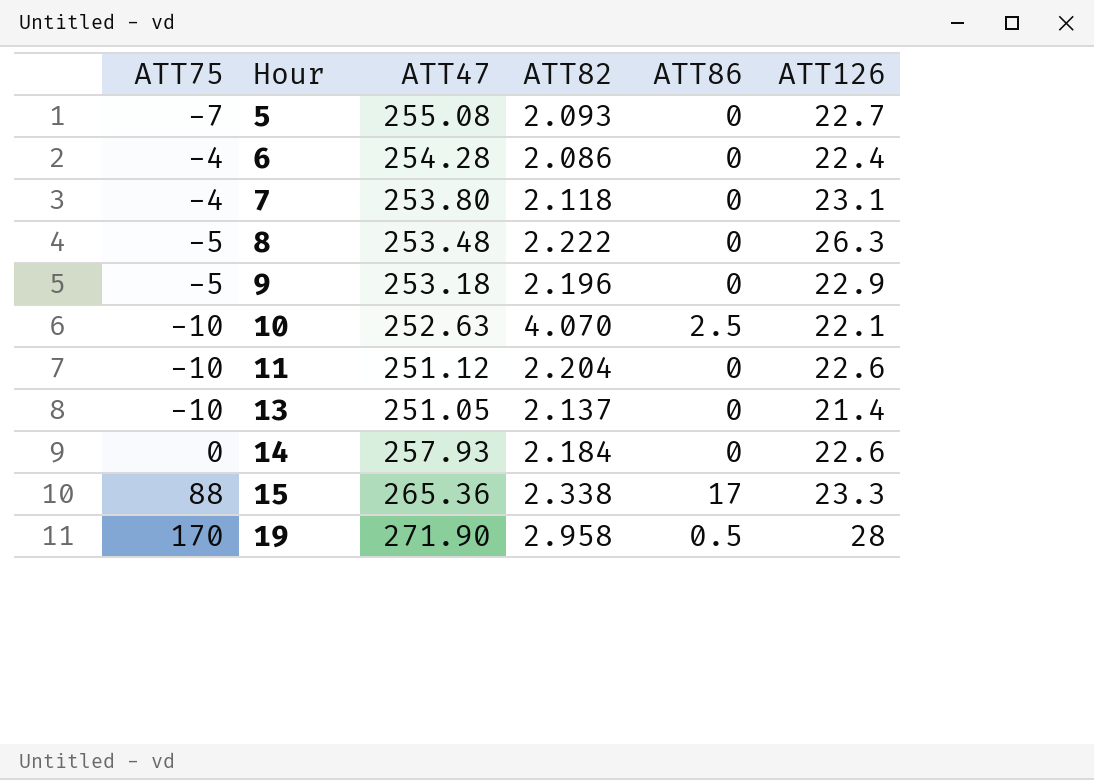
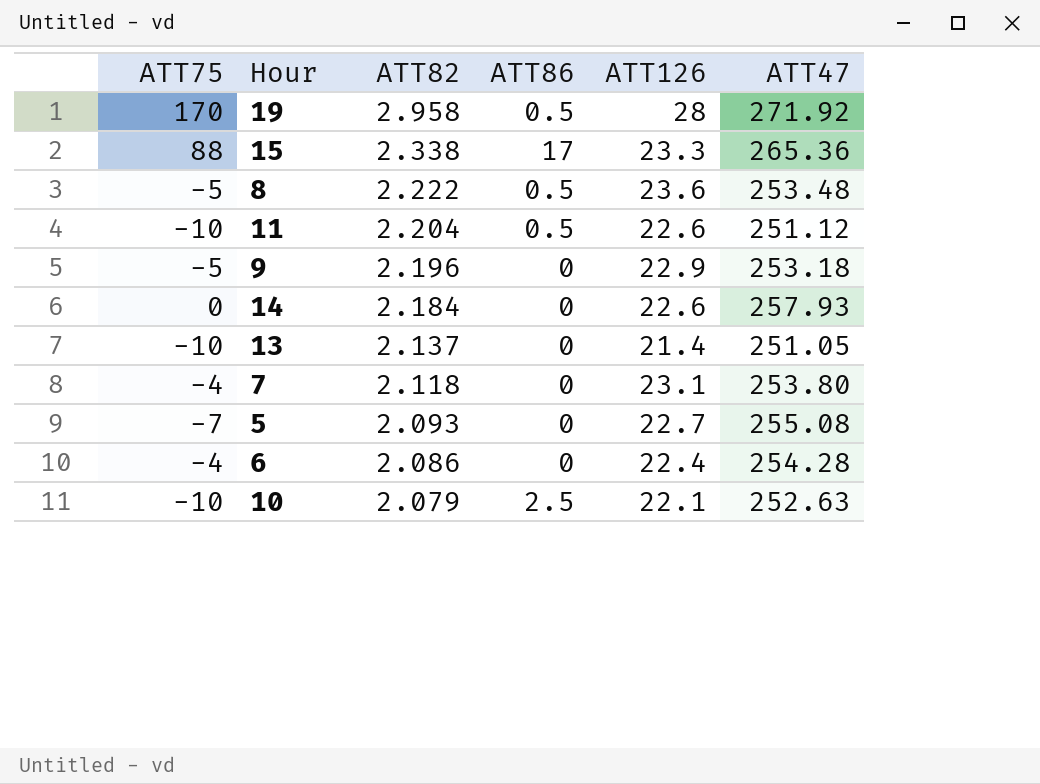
row order: Hour ascending -> ATT82 descending
column ATT47 | position: 3 -> 6
19 | ATT47: 271.90 -> 271.92
8 | ATT86: 0 -> 0.5
8 | ATT126: 26.3 -> 23.6
11 | ATT86: 0 -> 0.5
10 | ATT82: 4.070 -> 2.079

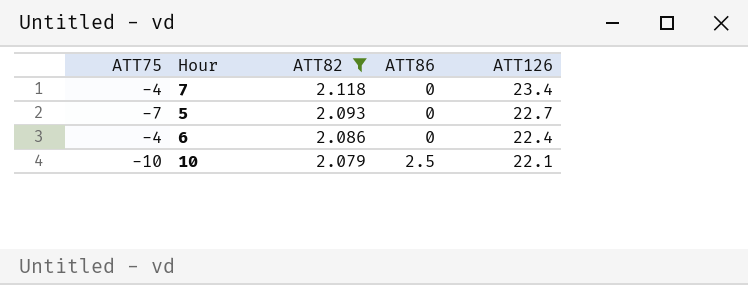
filter: none -> ATT82 <= 2.118
column ATT47 | position: 6 -> none
7 | ATT126: 23.1 -> 23.4

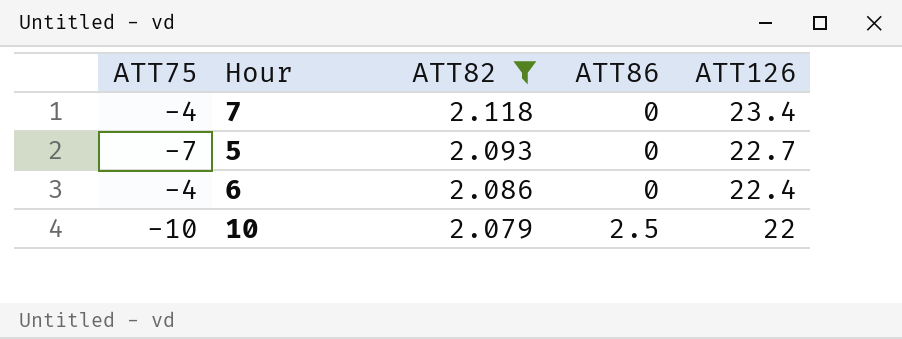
10 | ATT126: 22.1 -> 22

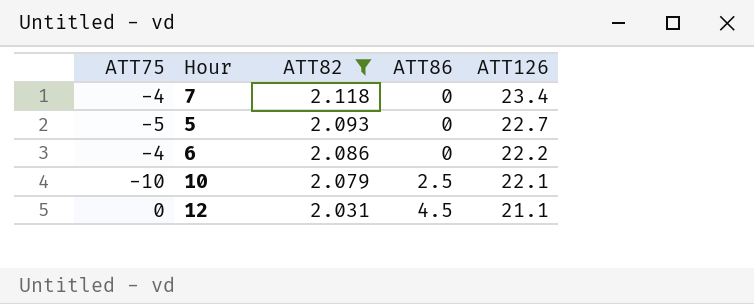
5 | ATT75: -7 -> -5
6 | ATT126: 22.4 -> 22.2
10 | ATT126: 22 -> 22.1
row 12: none -> 0 | 2.031 | 4.5 | 21.1

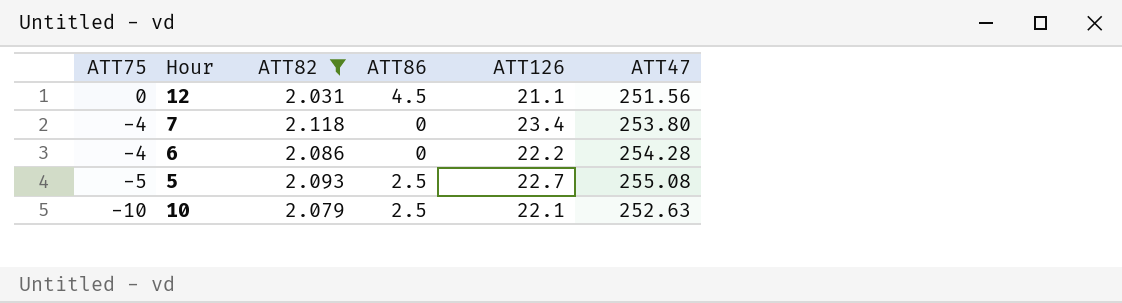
row order: ATT82 descending -> ATT75 descending
column ATT47 | position: none -> 6
5 | ATT86: 0 -> 2.5

